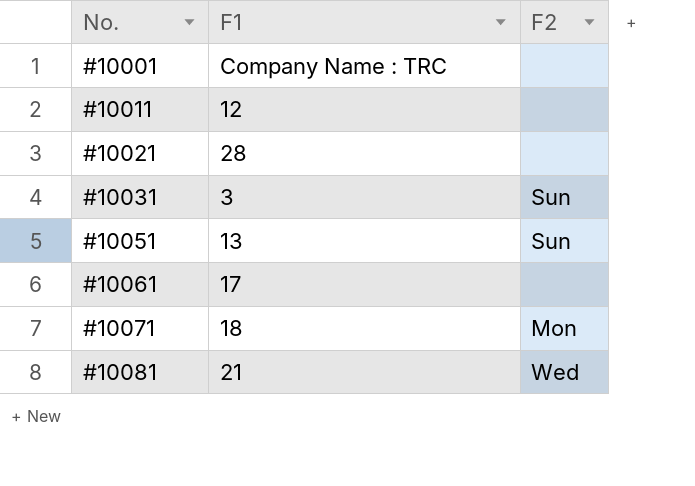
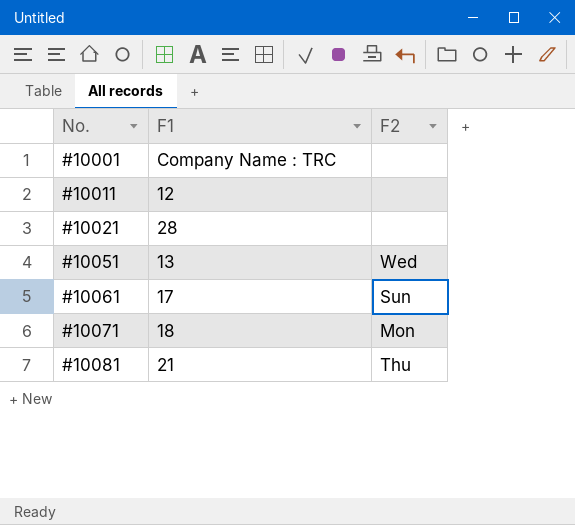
row #10031: 3 | Sun -> none
#10051 | F2: Sun -> Wed
#10061 | F2: none -> Sun
#10081 | F2: Wed -> Thu

